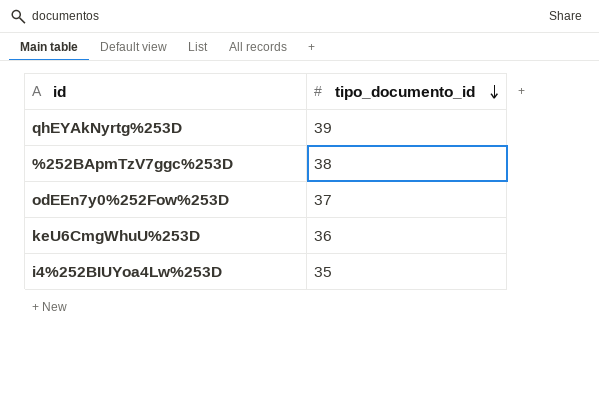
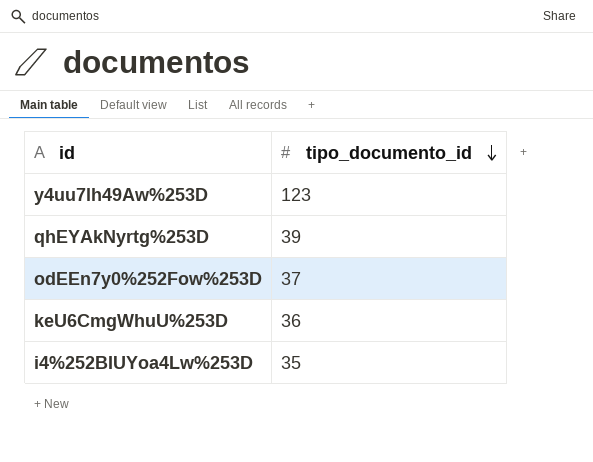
row %252BApmTzV7ggc%253D: 38 -> none
row y4uu7lh49Aw%253D: none -> 123

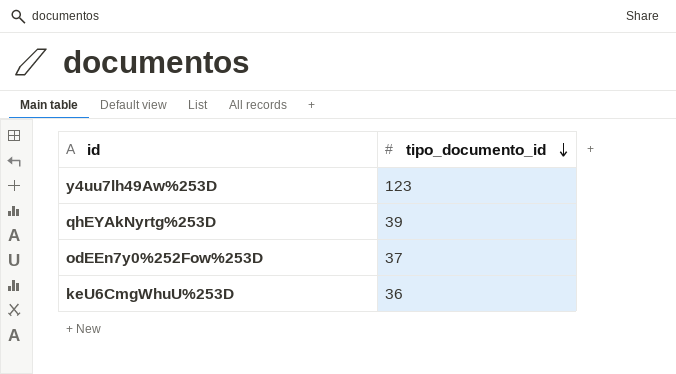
row i4%252BIUYoa4Lw%253D: 35 -> none

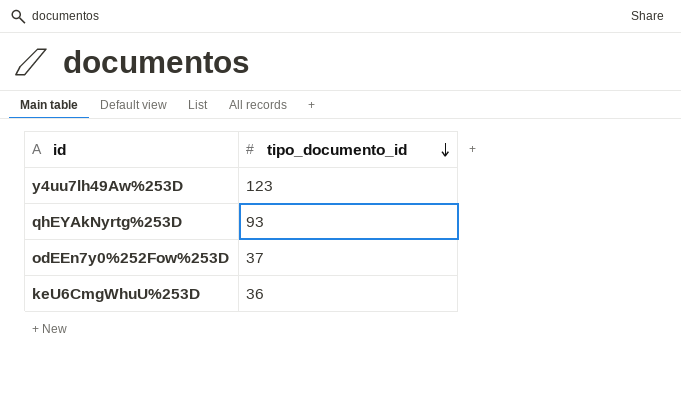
qhEYAkNyrtg%253D | tipo_documento_id: 39 -> 93

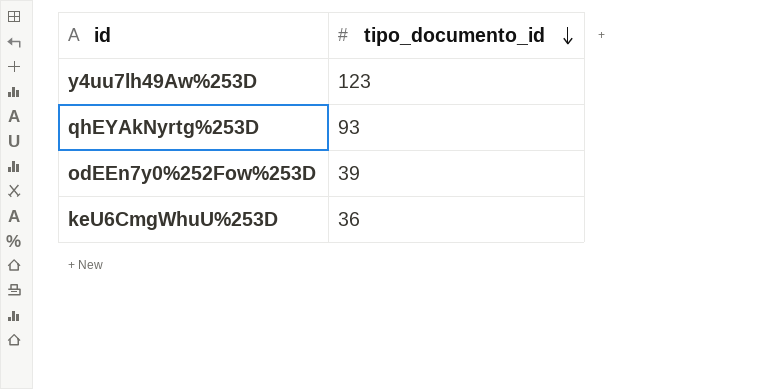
odEEn7y0%252Fow%253D | tipo_documento_id: 37 -> 39

